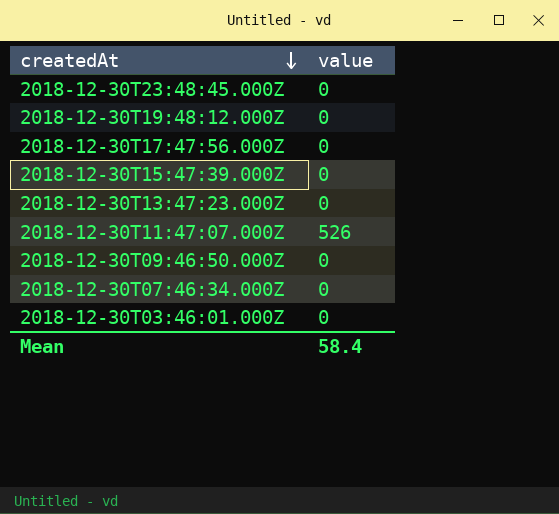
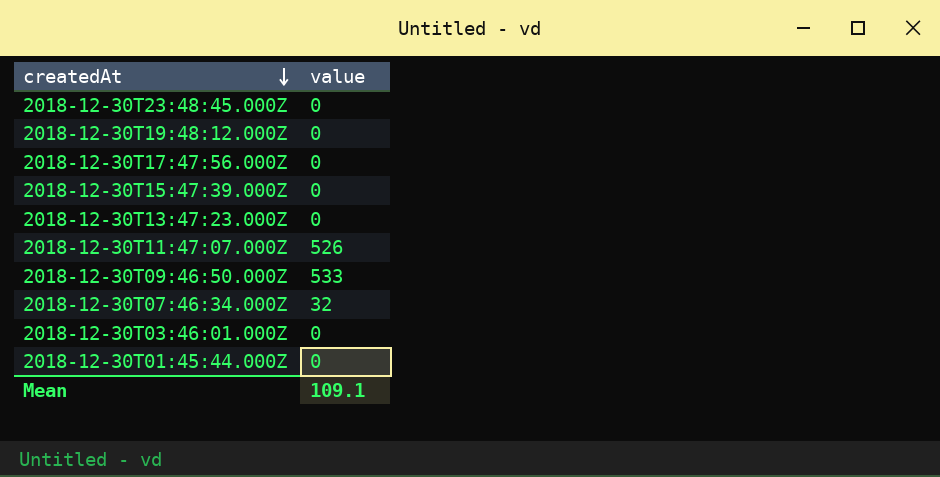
2018-12-30T09:46:50.000Z | value: 0 -> 533
2018-12-30T07:46:34.000Z | value: 0 -> 32
row 2018-12-30T01:45:44.000Z: none -> 0
Mean | value: 58.4 -> 109.1

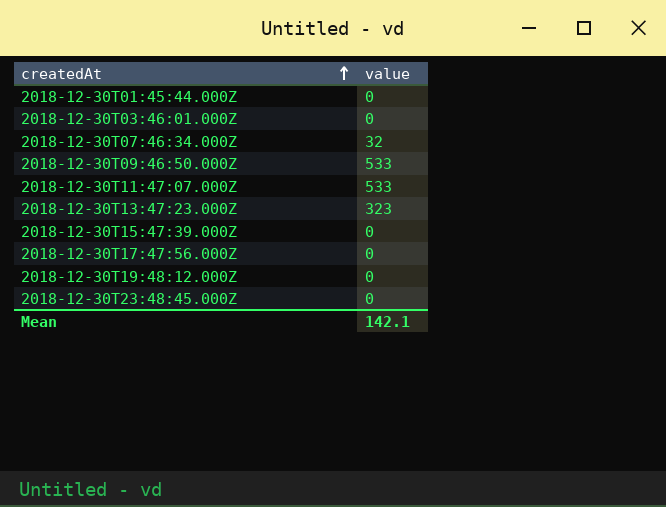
row order: createdAt descending -> createdAt ascending
2018-12-30T11:47:07.000Z | value: 526 -> 533
2018-12-30T13:47:23.000Z | value: 0 -> 323
Mean | value: 109.1 -> 142.1

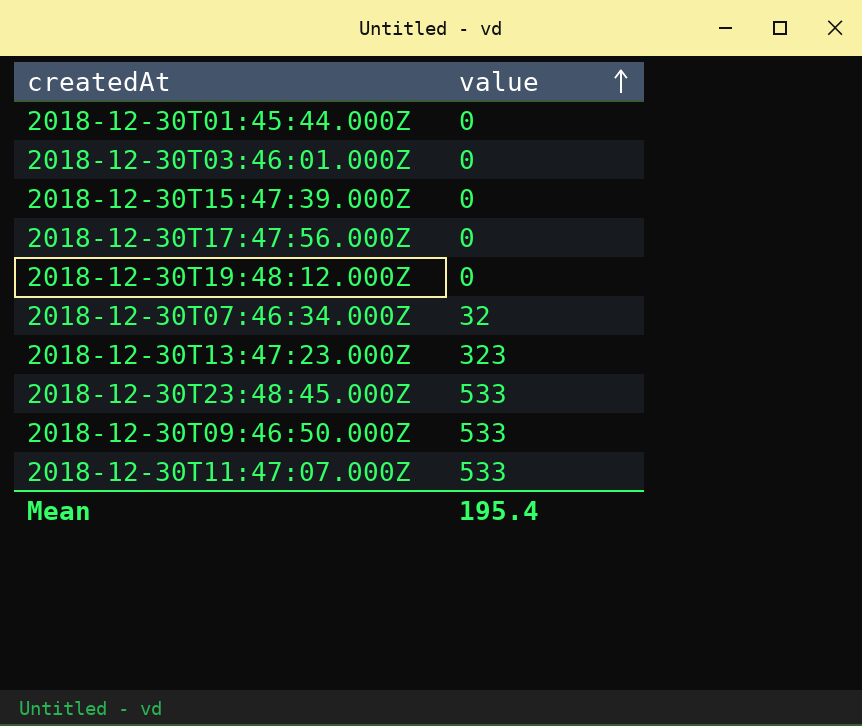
row order: createdAt ascending -> value ascending
2018-12-30T23:48:45.000Z | value: 0 -> 533
Mean | value: 142.1 -> 195.4

